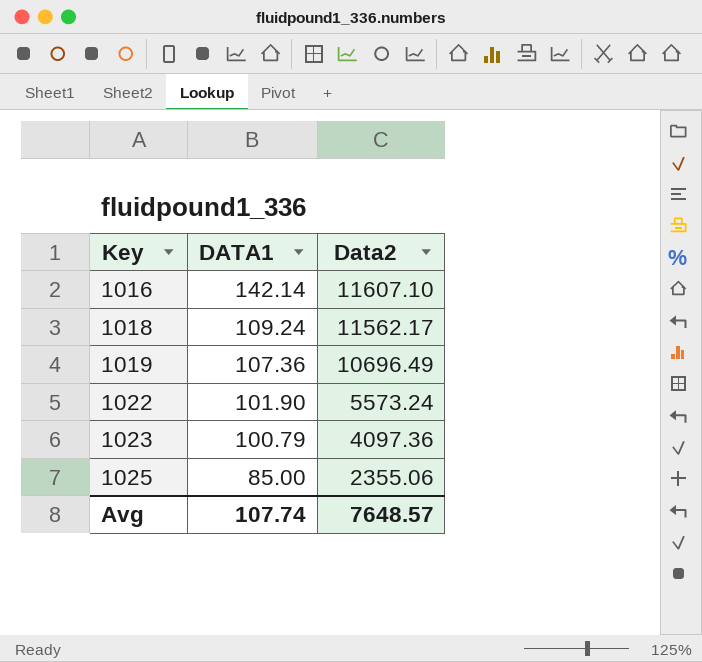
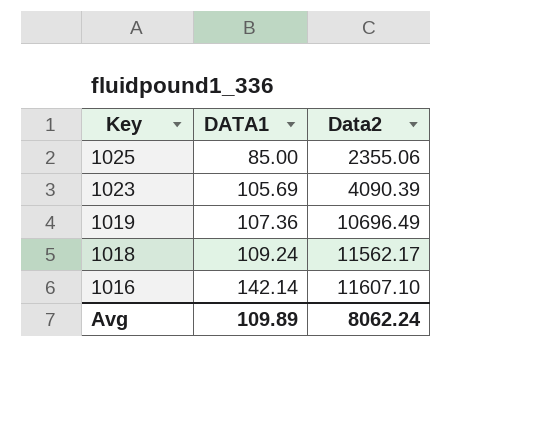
row order: Key ascending -> Key descending
row 1022: 101.90 | 5573.24 -> none
1023 | DATA1: 100.79 -> 105.69
1023 | Data2: 4097.36 -> 4090.39
Avg | DATA1: 107.74 -> 109.89
Avg | Data2: 7648.57 -> 8062.24

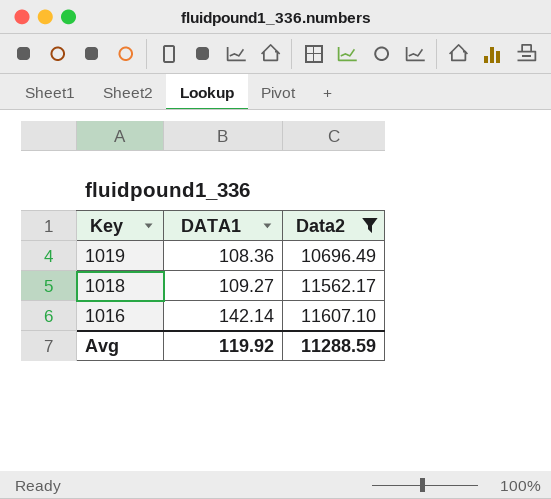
filter: none -> Data2 >= 10696.49
1019 | DATA1: 107.36 -> 108.36
1018 | DATA1: 109.24 -> 109.27
Avg | DATA1: 109.89 -> 119.92
Avg | Data2: 8062.24 -> 11288.59

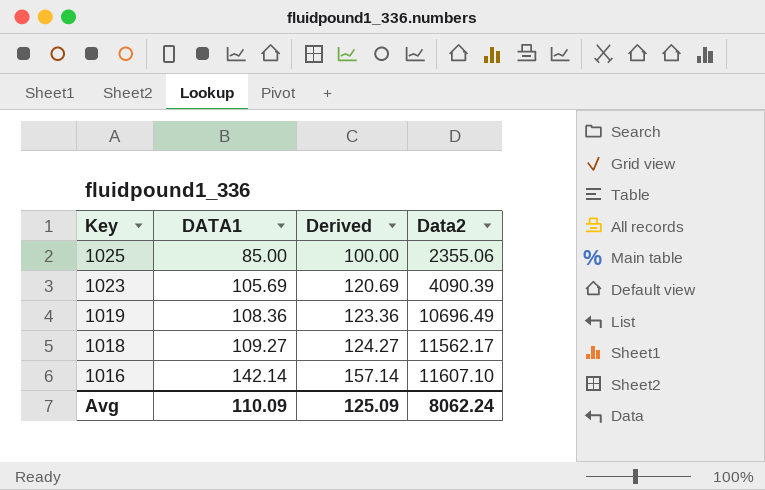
filter: Data2 >= 10696.49 -> none
column Derived | formula: none -> [DATA1] + 15
Avg | DATA1: 119.92 -> 110.09
Avg | Data2: 11288.59 -> 8062.24

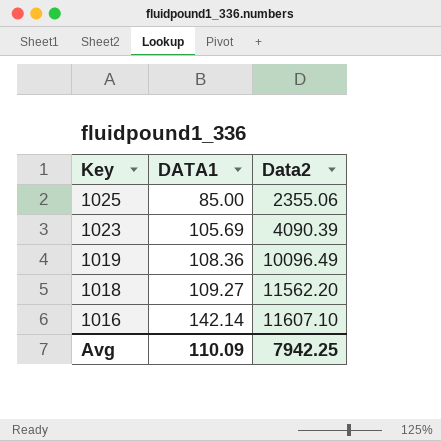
column Derived | formula: [DATA1] + 15 -> none
1019 | Data2: 10696.49 -> 10096.49
1018 | Data2: 11562.17 -> 11562.20
Avg | Data2: 8062.24 -> 7942.25

